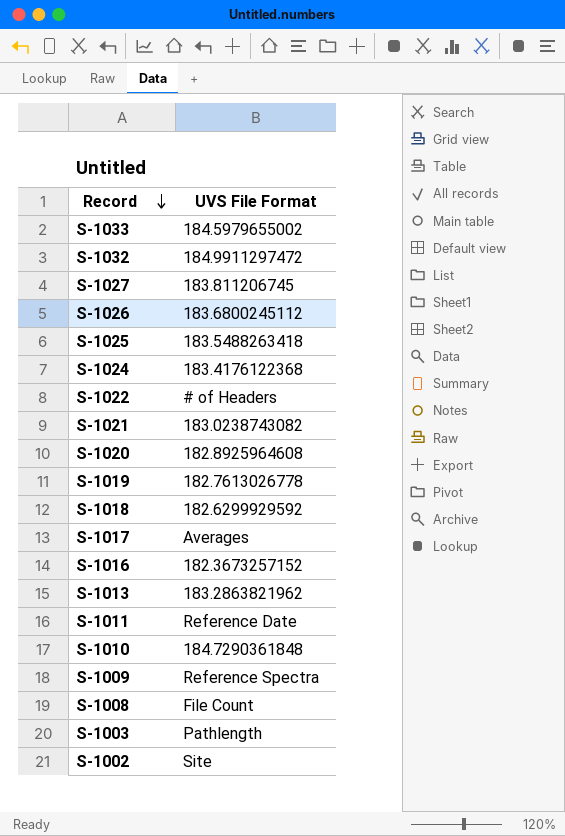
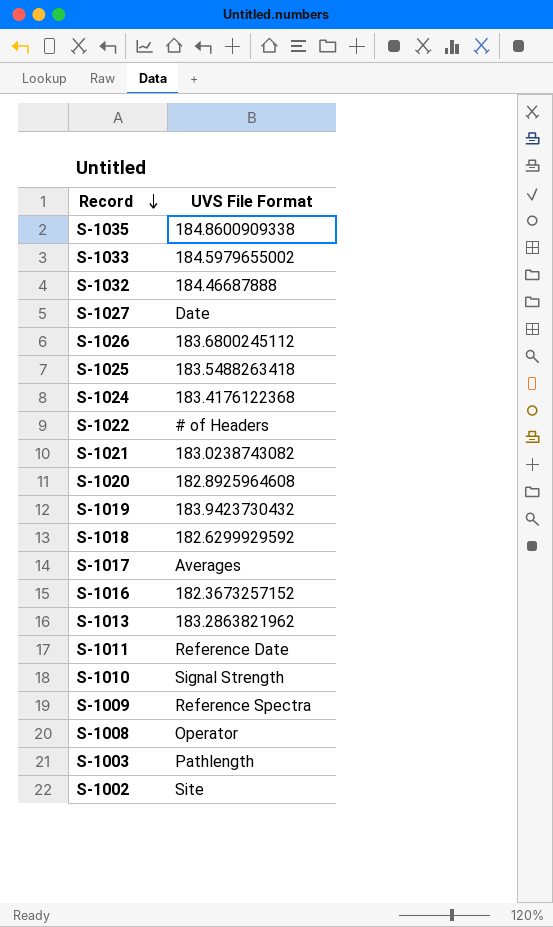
row S-1035: none -> 184.8600909338
S-1032 | UVS File Format: 184.9911297472 -> 184.46687888
S-1027 | UVS File Format: 183.811206745 -> Date
S-1019 | UVS File Format: 182.7613026778 -> 183.9423730432
S-1010 | UVS File Format: 184.7290361848 -> Signal Strength
S-1008 | UVS File Format: File Count -> Operator

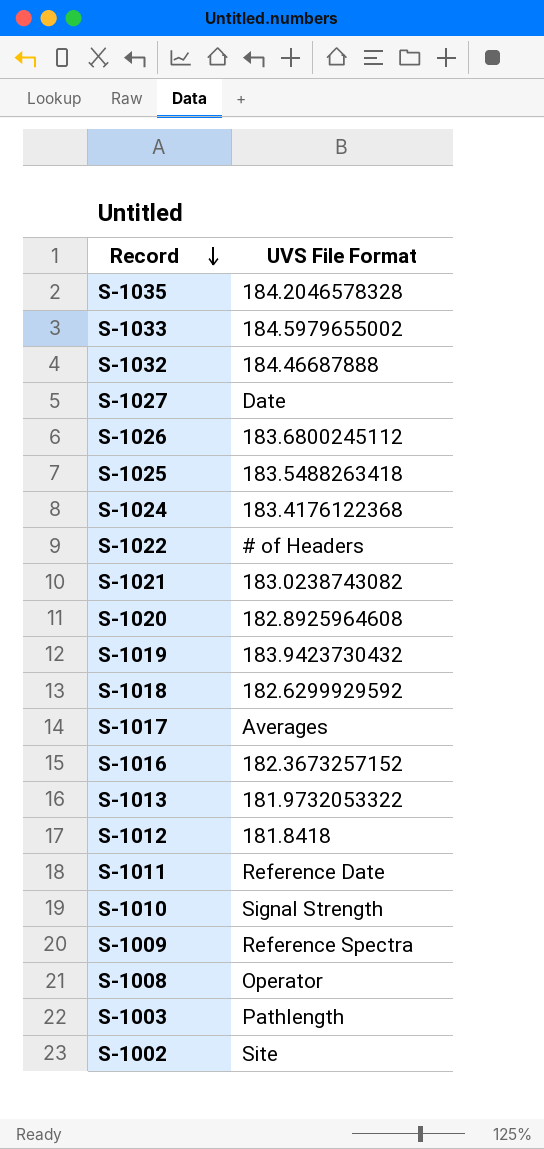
S-1035 | UVS File Format: 184.8600909338 -> 184.2046578328
S-1013 | UVS File Format: 183.2863821962 -> 181.9732053322
row S-1012: none -> 181.8418

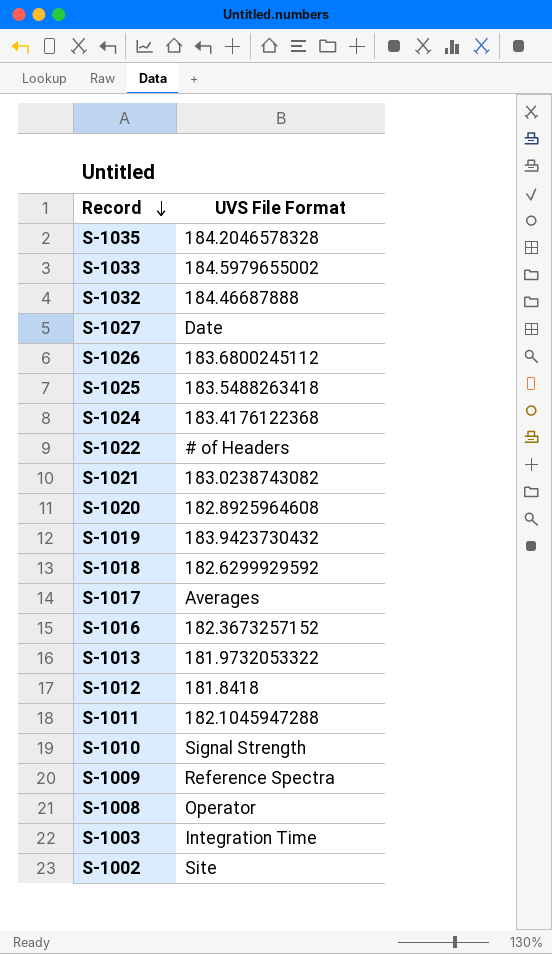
S-1011 | UVS File Format: Reference Date -> 182.1045947288
S-1003 | UVS File Format: Pathlength -> Integration Time

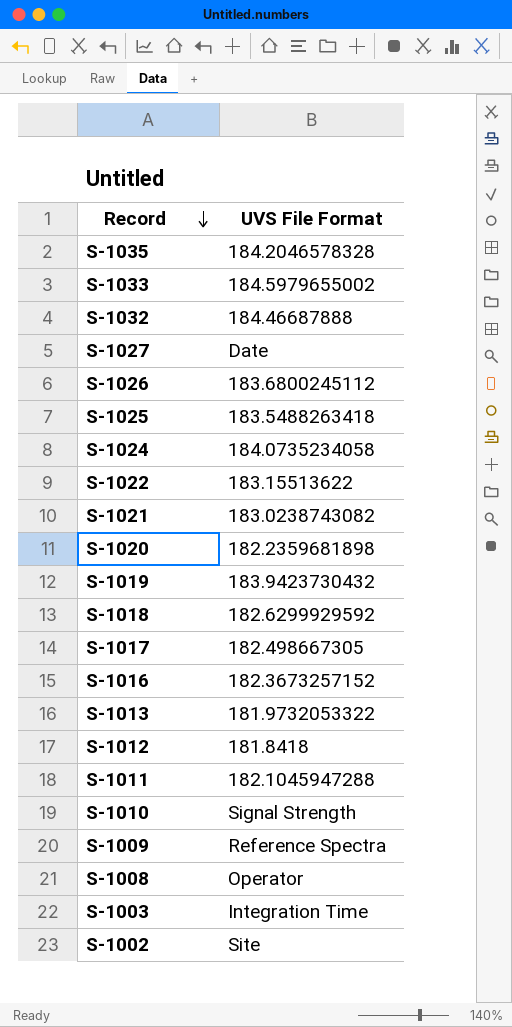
S-1024 | UVS File Format: 183.4176122368 -> 184.0735234058
S-1022 | UVS File Format: # of Headers -> 183.15513622
S-1020 | UVS File Format: 182.8925964608 -> 182.2359681898
S-1017 | UVS File Format: Averages -> 182.498667305

